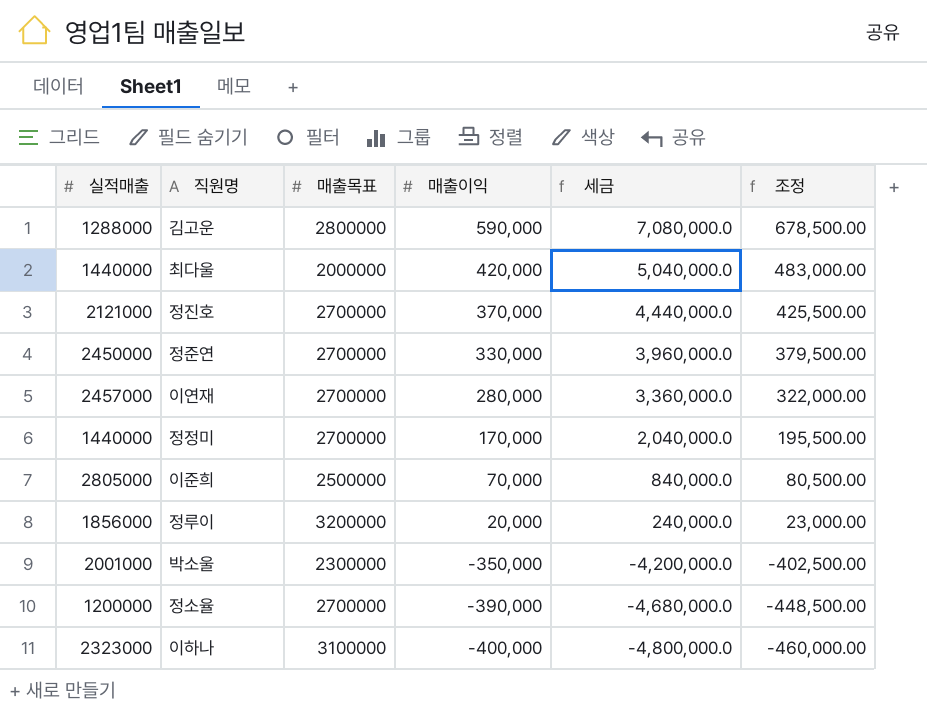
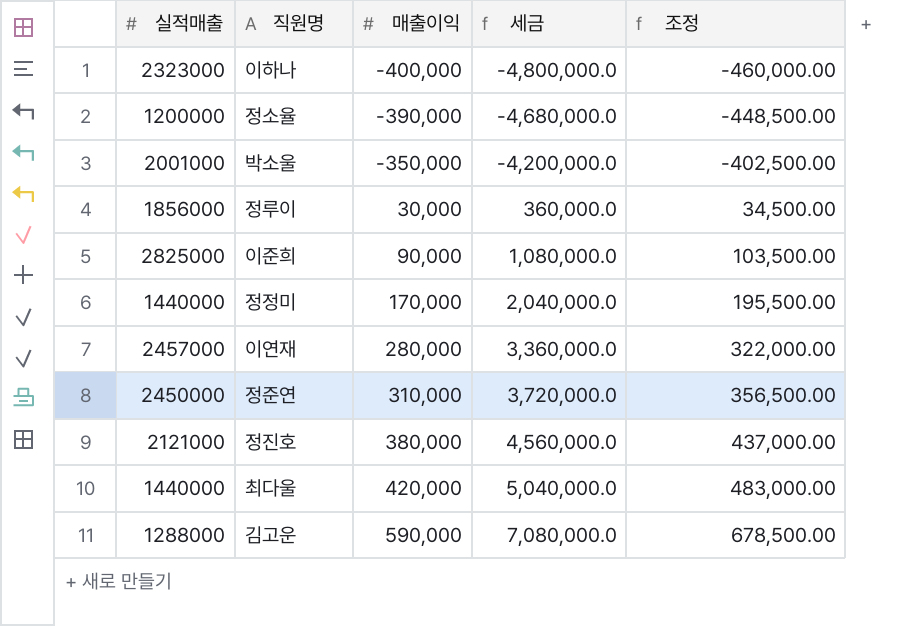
row order: 매출이익 descending -> 매출이익 ascending
column 매출목표 | position: 3 -> none
정루이 | 매출이익: 20,000 -> 30,000
정루이 | 세금: 240,000.0 -> 360,000.0
정루이 | 조정: 23,000.00 -> 34,500.00
이준희 | 실적매출: 2805000 -> 2825000
이준희 | 매출이익: 70,000 -> 90,000
이준희 | 세금: 840,000.0 -> 1,080,000.0
이준희 | 조정: 80,500.00 -> 103,500.00
정준연 | 매출이익: 330,000 -> 310,000
정준연 | 세금: 3,960,000.0 -> 3,720,000.0
정준연 | 조정: 379,500.00 -> 356,500.00
정진호 | 매출이익: 370,000 -> 380,000
정진호 | 세금: 4,440,000.0 -> 4,560,000.0
정진호 | 조정: 425,500.00 -> 437,000.00

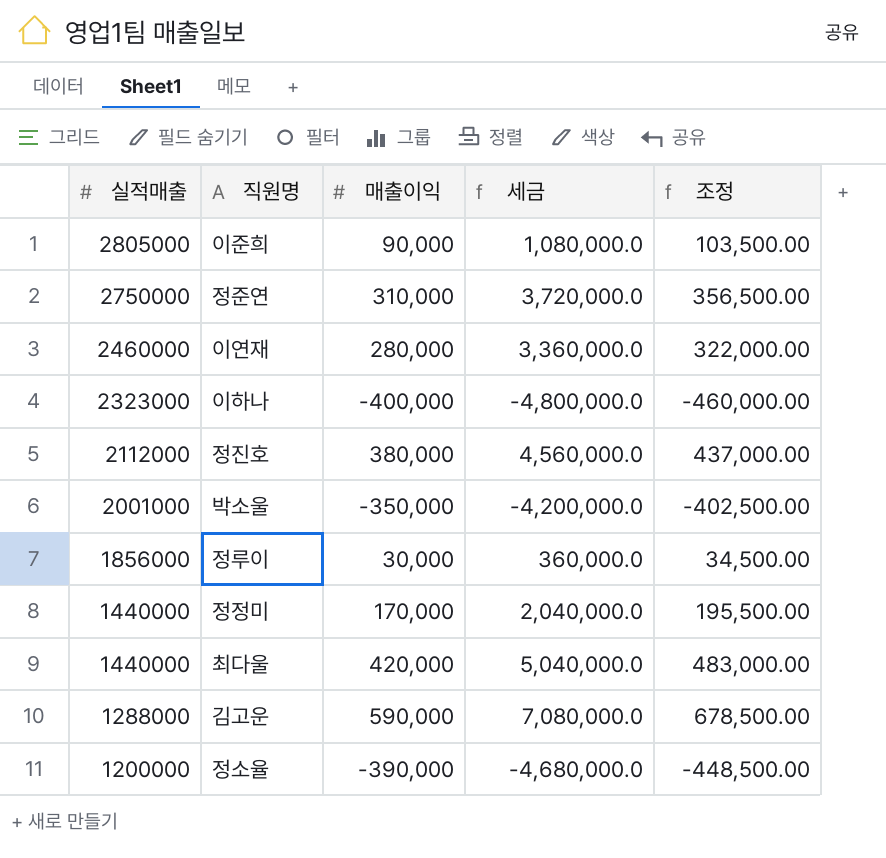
row order: 매출이익 ascending -> 실적매출 descending
이준희 | 실적매출: 2825000 -> 2805000
정준연 | 실적매출: 2450000 -> 2750000
이연재 | 실적매출: 2457000 -> 2460000
정진호 | 실적매출: 2121000 -> 2112000

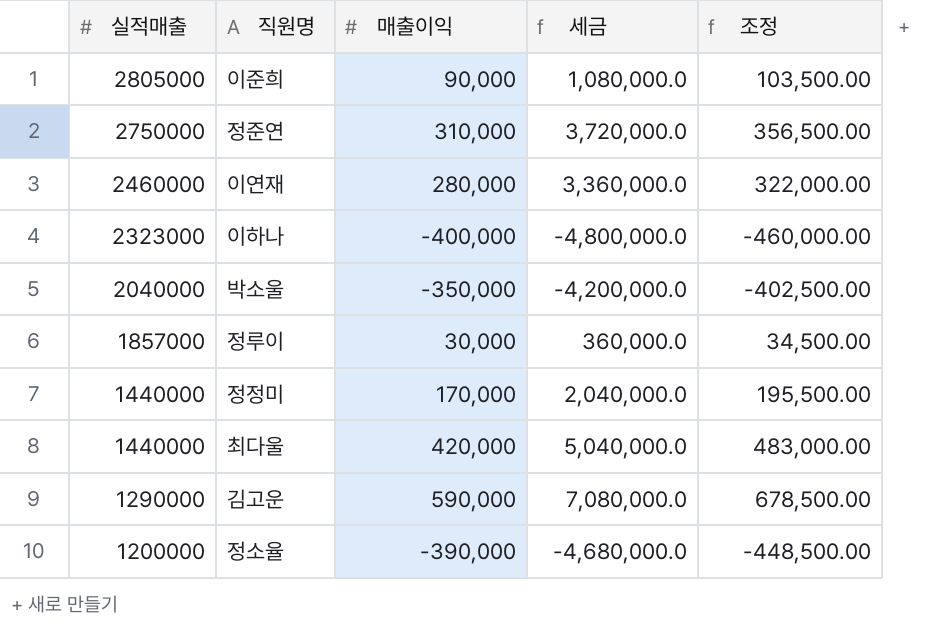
row 정진호: 2112000 | 380,000 | 4,560,000.0 | 437,000.00 -> none
박소울 | 실적매출: 2001000 -> 2040000
정루이 | 실적매출: 1856000 -> 1857000
김고운 | 실적매출: 1288000 -> 1290000

